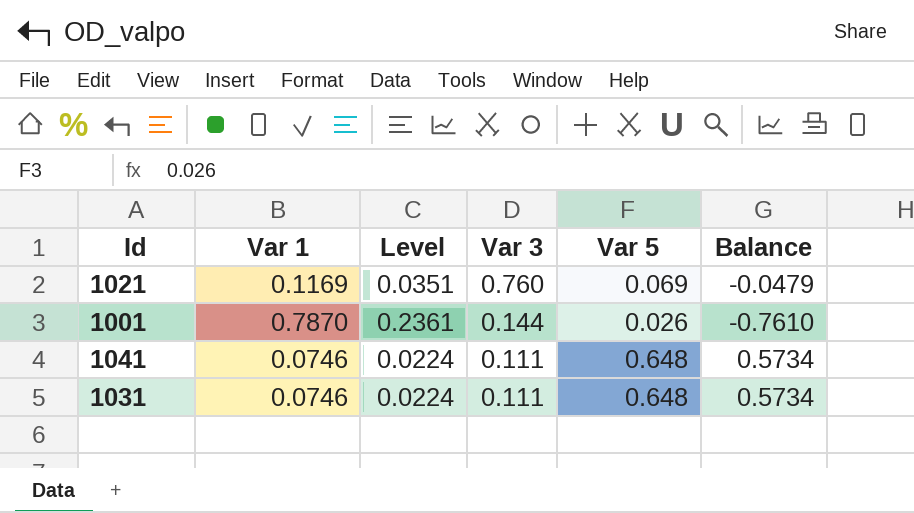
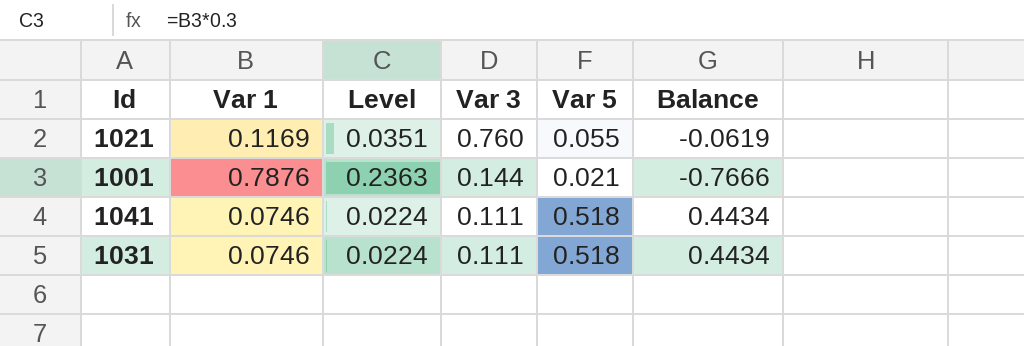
1021 | Var 5: 0.069 -> 0.055
1021 | Balance: -0.0479 -> -0.0619
1001 | Var 1: 0.7870 -> 0.7876
1001 | Level: 0.2361 -> 0.2363
1001 | Var 5: 0.026 -> 0.021
1001 | Balance: -0.7610 -> -0.7666
1041 | Var 5: 0.648 -> 0.518
1041 | Balance: 0.5734 -> 0.4434
1031 | Var 5: 0.648 -> 0.518
1031 | Balance: 0.5734 -> 0.4434

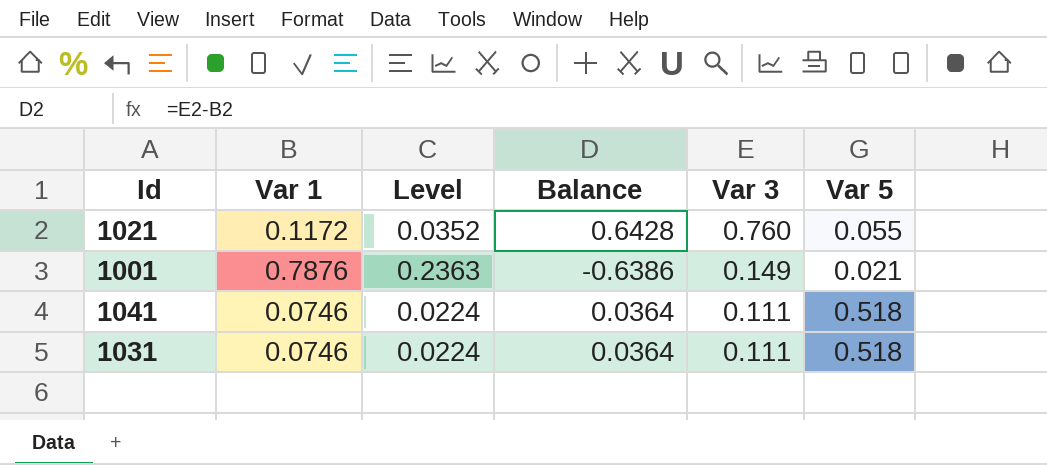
column Balance | formula: [Var 5] - [Var 1] -> [Var 3] - [Var 1]
column Balance | position: 6 -> 4
1021 | Var 1: 0.1169 -> 0.1172
1021 | Level: 0.0351 -> 0.0352
1001 | Var 3: 0.144 -> 0.149

